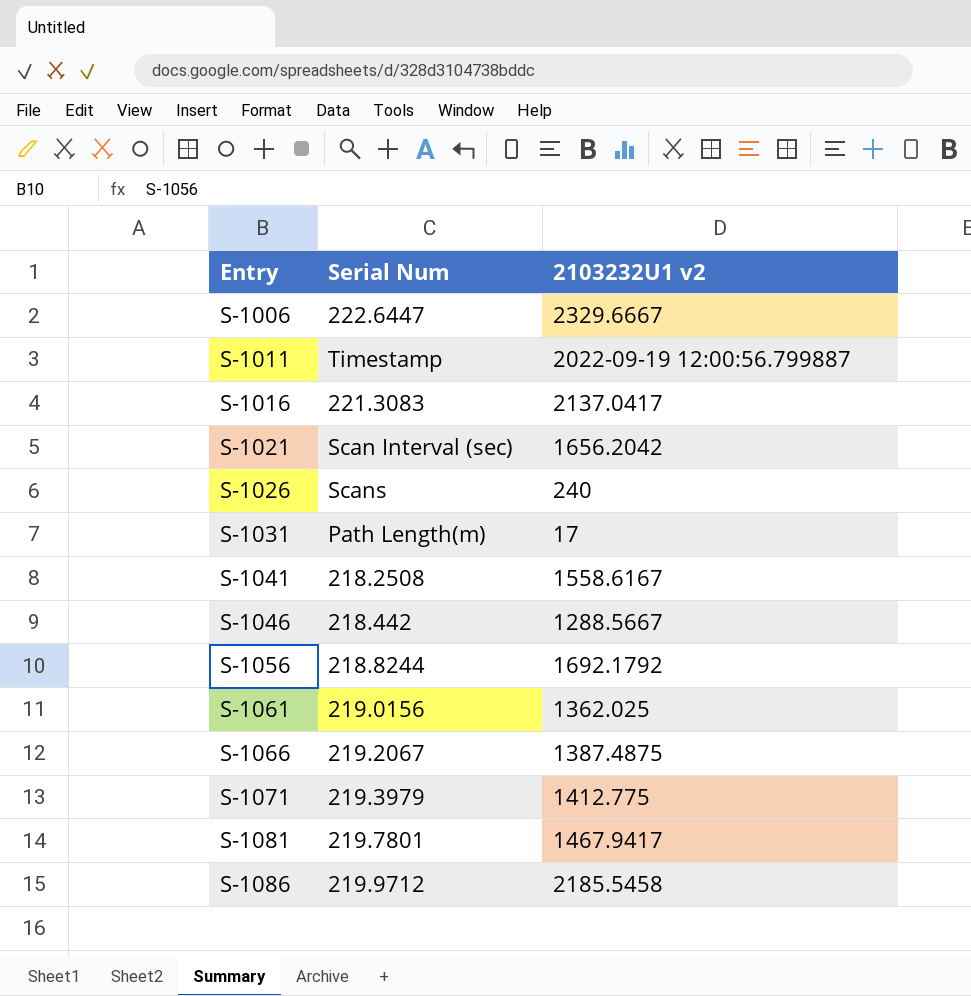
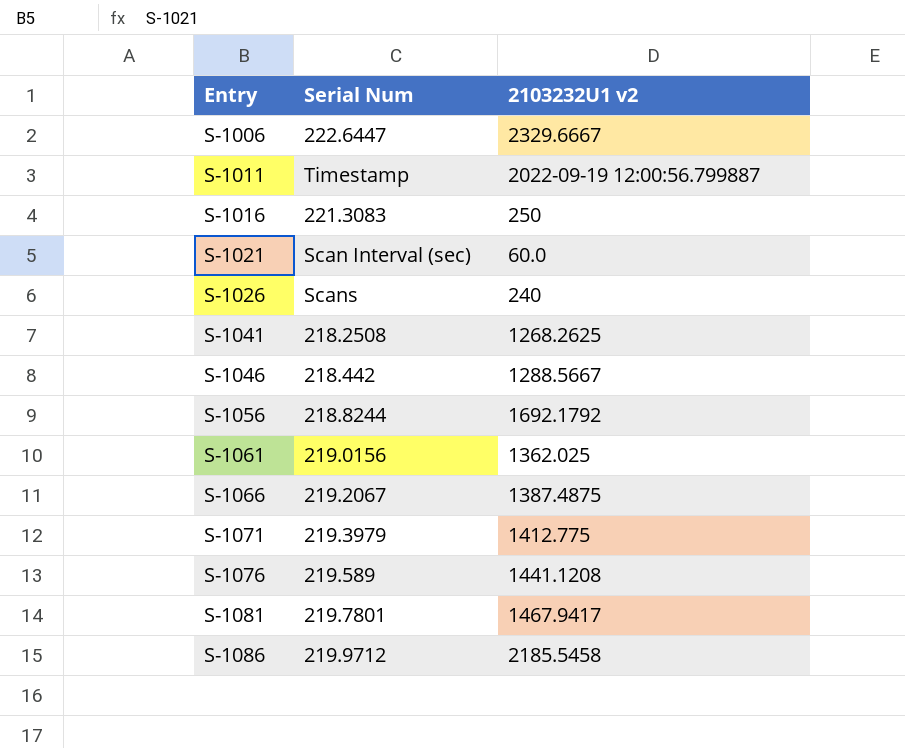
row S-1031: Path Length(m) | 17 -> none
S-1016 | 2103232U1 v2: 2137.0417 -> 250
S-1021 | 2103232U1 v2: 1656.2042 -> 60.0
S-1041 | 2103232U1 v2: 1558.6167 -> 1268.2625
row S-1076: none -> 219.589 | 1441.1208

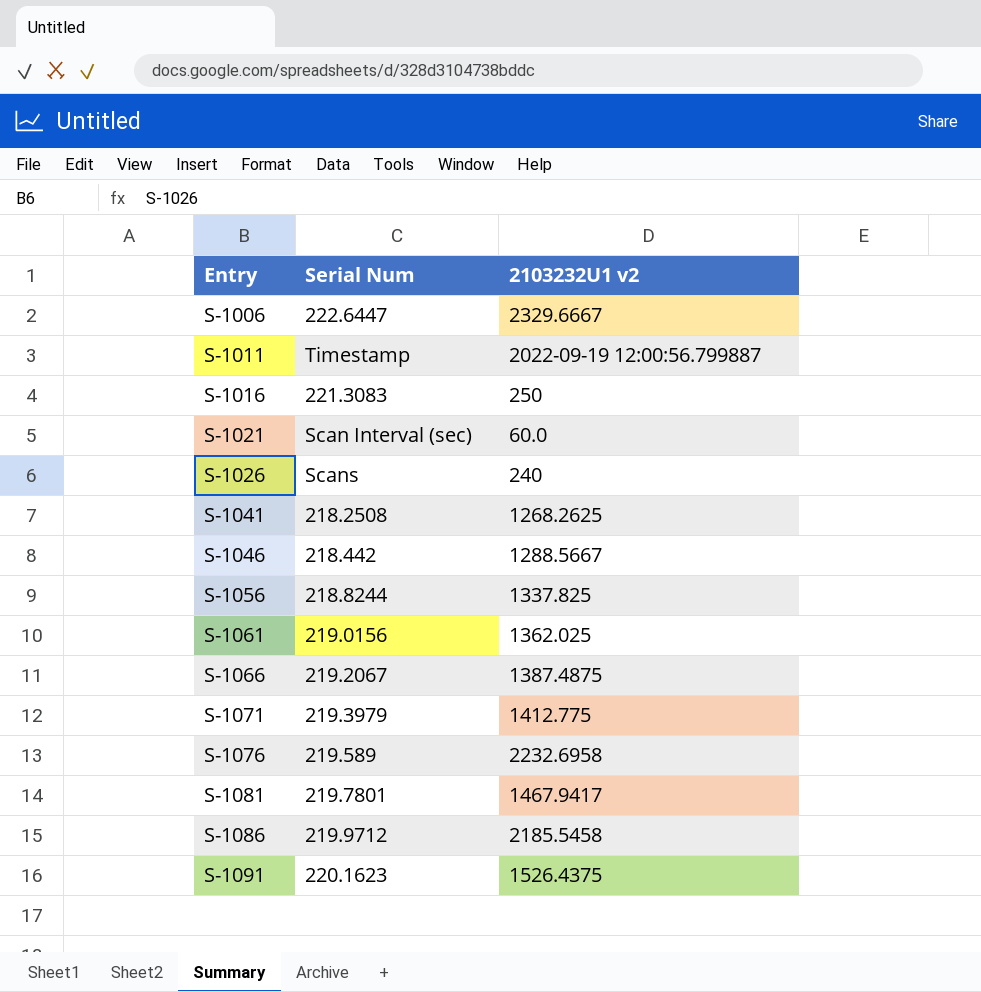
S-1056 | 2103232U1 v2: 1692.1792 -> 1337.825
S-1076 | 2103232U1 v2: 1441.1208 -> 2232.6958
row S-1091: none -> 220.1623 | 1526.4375

